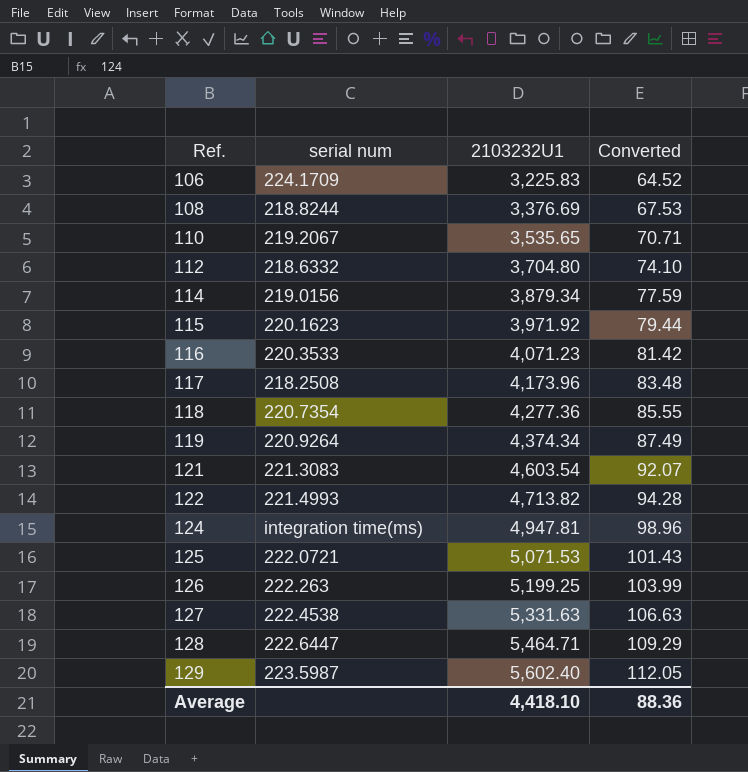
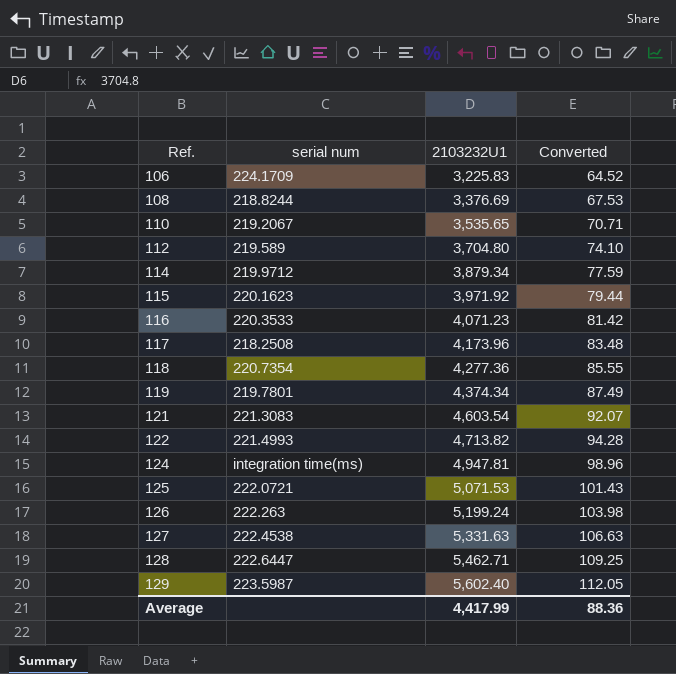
112 | serial num: 218.6332 -> 219.589
114 | serial num: 219.0156 -> 219.9712
119 | serial num: 220.9264 -> 219.7801
126 | 2103232U1: 5,199.25 -> 5,199.24
126 | Converted: 103.99 -> 103.98
128 | 2103232U1: 5,464.71 -> 5,462.71
128 | Converted: 109.29 -> 109.25
Average | 2103232U1: 4,418.10 -> 4,417.99

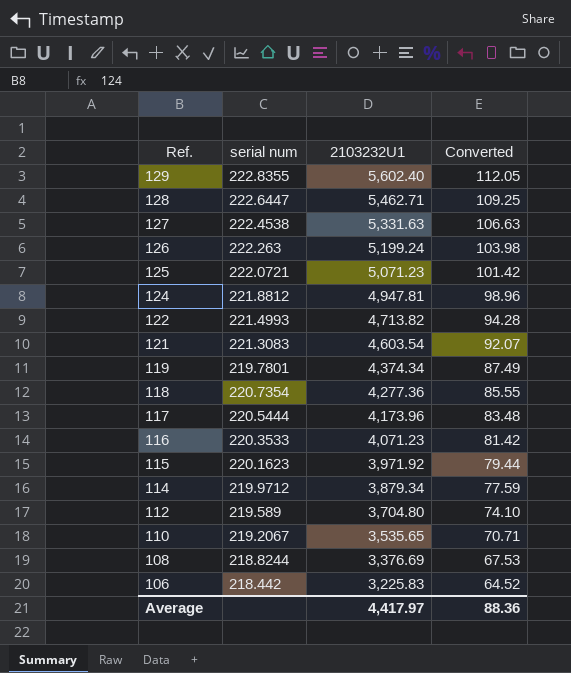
row order: Ref. ascending -> Ref. descending
129 | serial num: 223.5987 -> 222.8355
125 | 2103232U1: 5,071.53 -> 5,071.23
125 | Converted: 101.43 -> 101.42
124 | serial num: integration time(ms) -> 221.8812
117 | serial num: 218.2508 -> 220.5444
106 | serial num: 224.1709 -> 218.442
Average | 2103232U1: 4,417.99 -> 4,417.97

